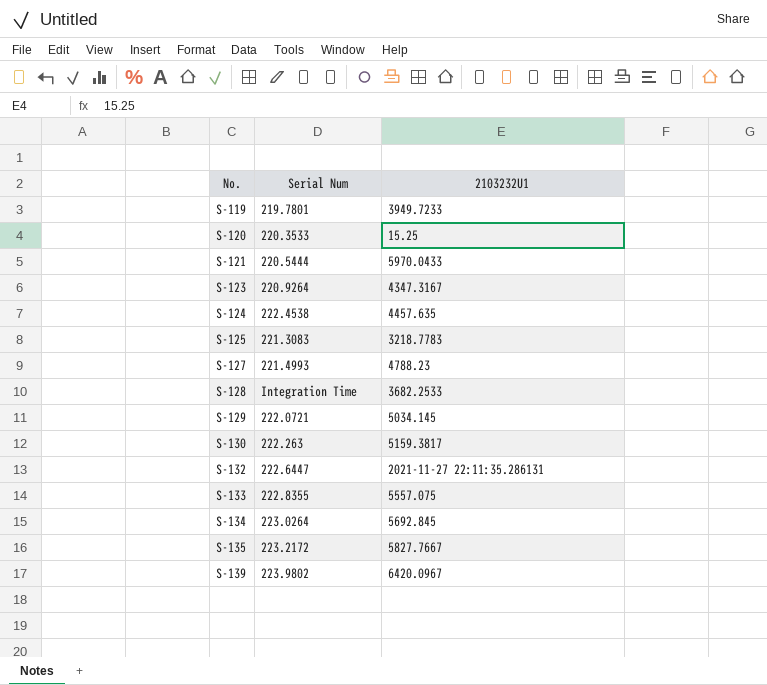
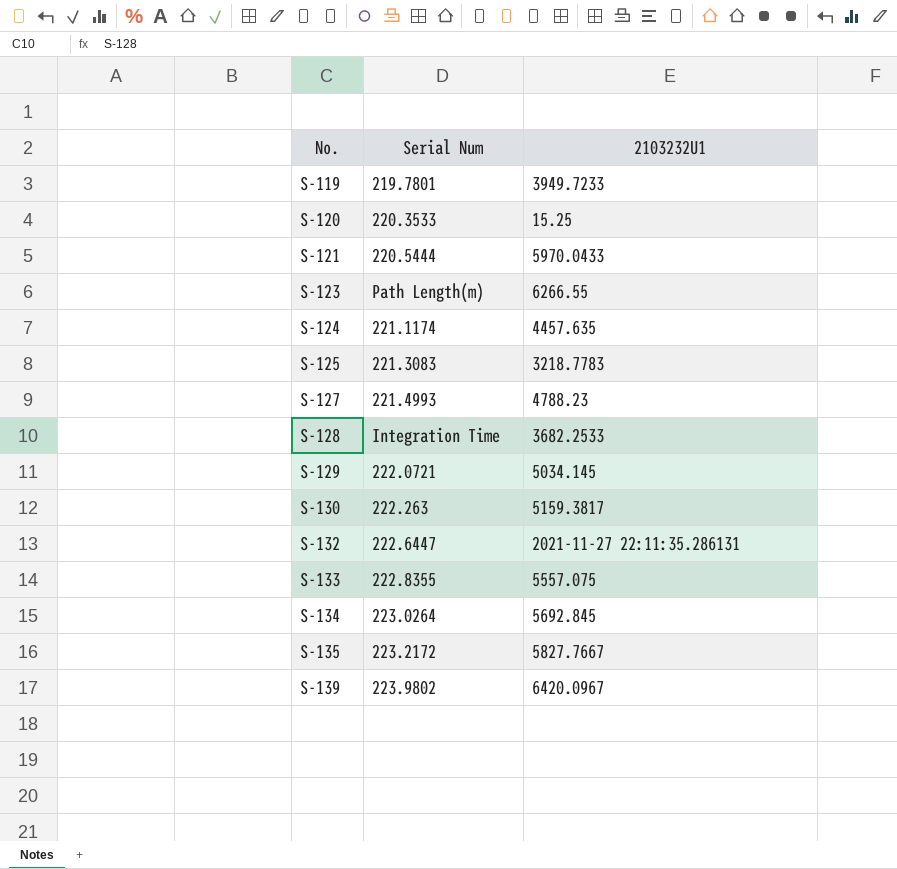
S-123 | Serial Num: 220.9264 -> Path Length(m)
S-123 | 2103232U1: 4347.3167 -> 6266.55
S-124 | Serial Num: 222.4538 -> 221.1174

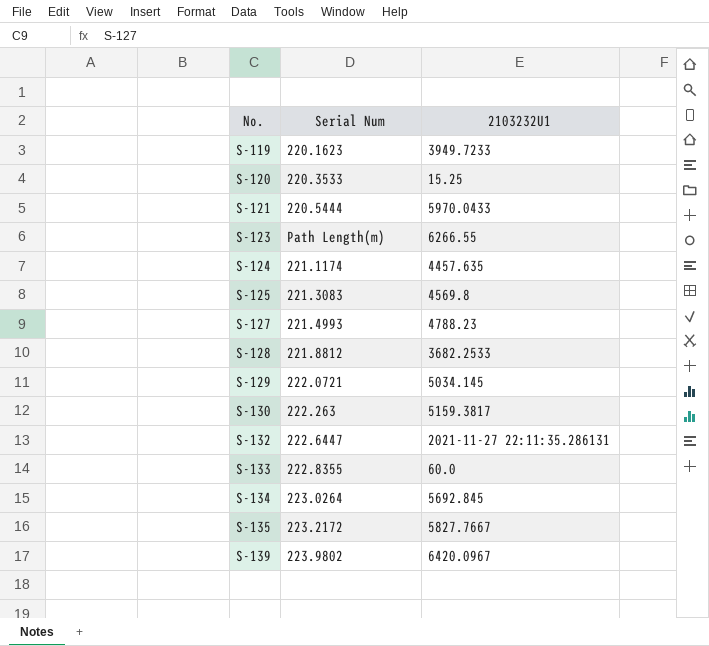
S-119 | Serial Num: 219.7801 -> 220.1623
S-125 | 2103232U1: 3218.7783 -> 4569.8
S-128 | Serial Num: Integration Time -> 221.8812
S-133 | 2103232U1: 5557.075 -> 60.0

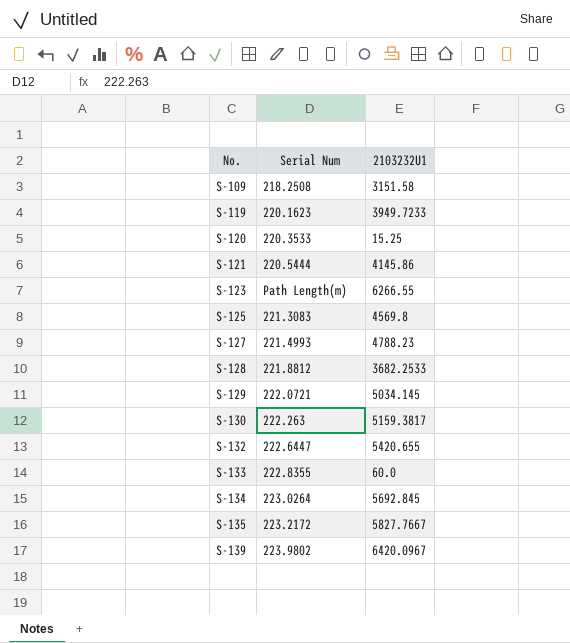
row S-124: 221.1174 | 4457.635 -> none
row S-109: none -> 218.2508 | 3151.58
S-121 | 2103232U1: 5970.0433 -> 4145.86
S-132 | 2103232U1: 2021-11-27 22:11:35.286131 -> 5420.655

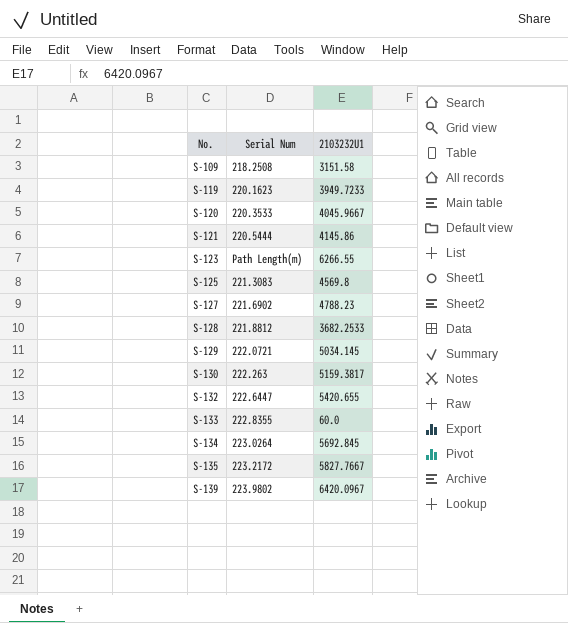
S-120 | 2103232U1: 15.25 -> 4045.9667
S-127 | Serial Num: 221.4993 -> 221.6902

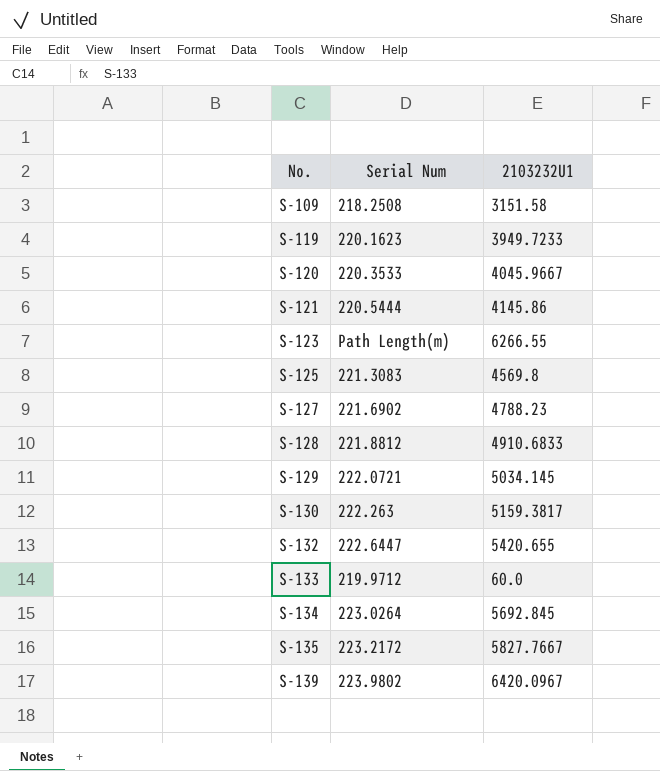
S-128 | 2103232U1: 3682.2533 -> 4910.6833
S-133 | Serial Num: 222.8355 -> 219.9712

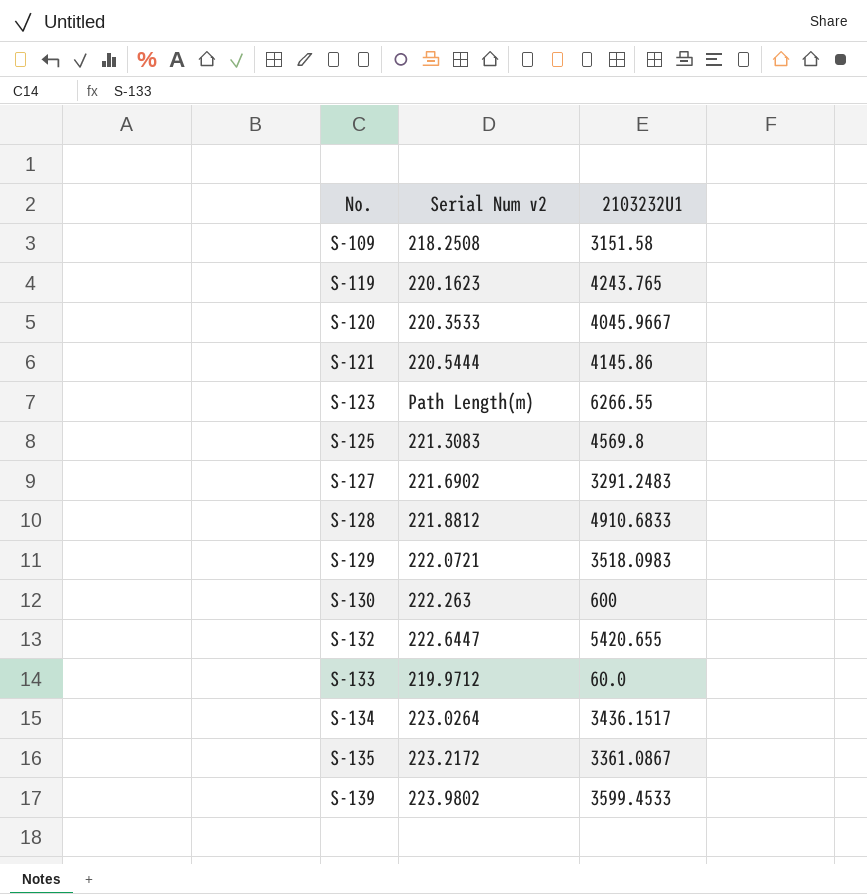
column name: Serial Num -> Serial Num v2
S-119 | 2103232U1: 3949.7233 -> 4243.765
S-127 | 2103232U1: 4788.23 -> 3291.2483
S-129 | 2103232U1: 5034.145 -> 3518.0983
S-130 | 2103232U1: 5159.3817 -> 600
S-134 | 2103232U1: 5692.845 -> 3436.1517
S-135 | 2103232U1: 5827.7667 -> 3361.0867
S-139 | 2103232U1: 6420.0967 -> 3599.4533

